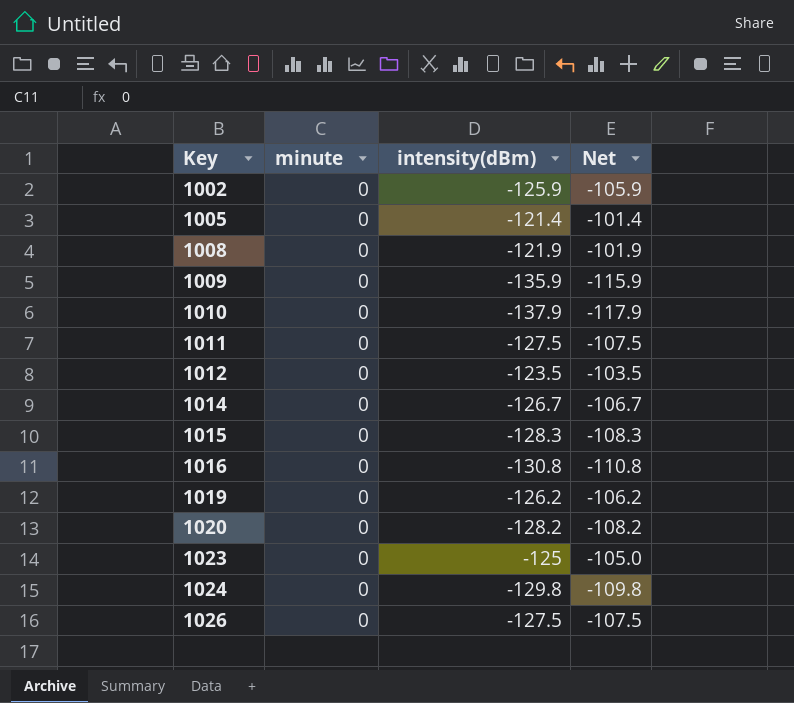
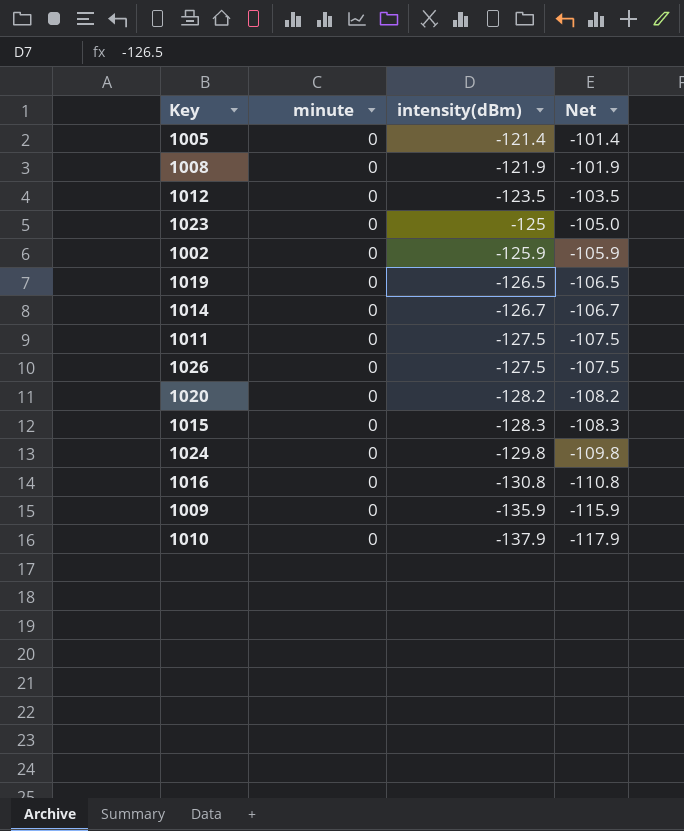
row order: Key ascending -> intensity(dBm) descending
1019 | intensity(dBm): -126.2 -> -126.5
1019 | Net: -106.2 -> -106.5

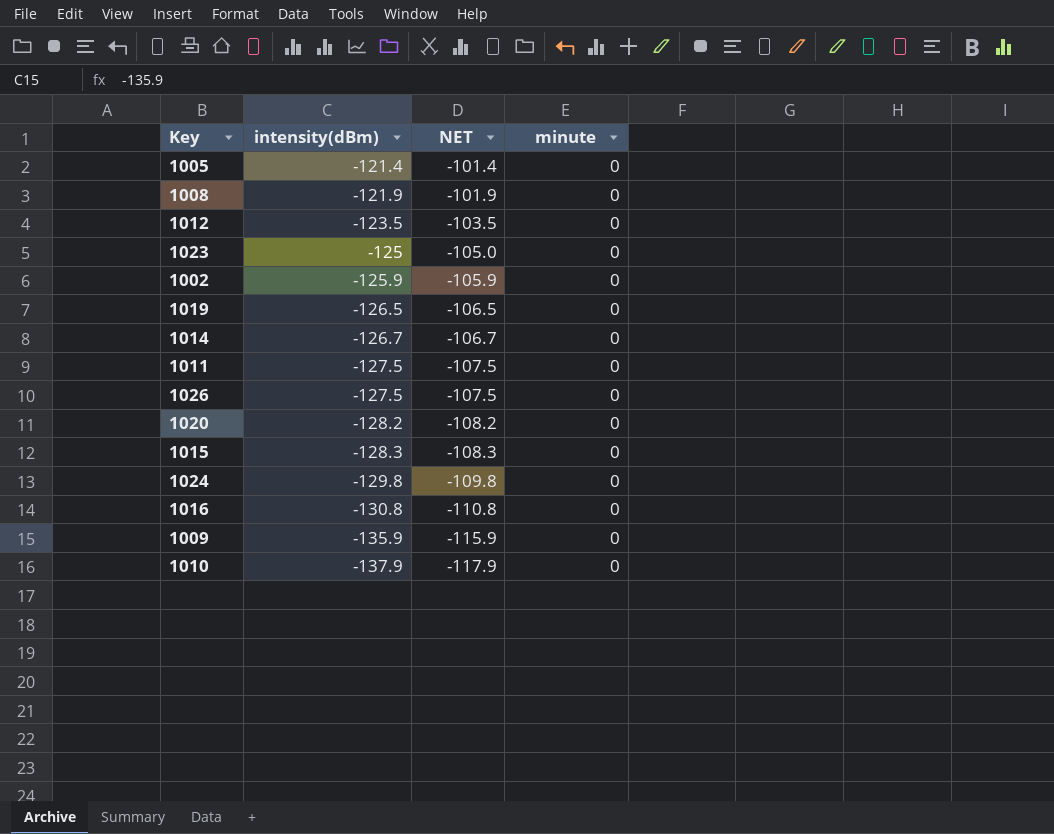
column name: Net -> NET
column minute | position: 2 -> 4

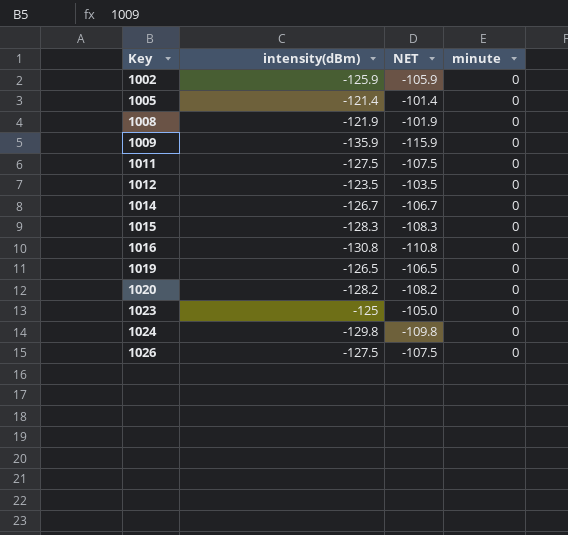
row order: intensity(dBm) descending -> Key ascending
row 1010: -137.9 | -117.9 | 0 -> none

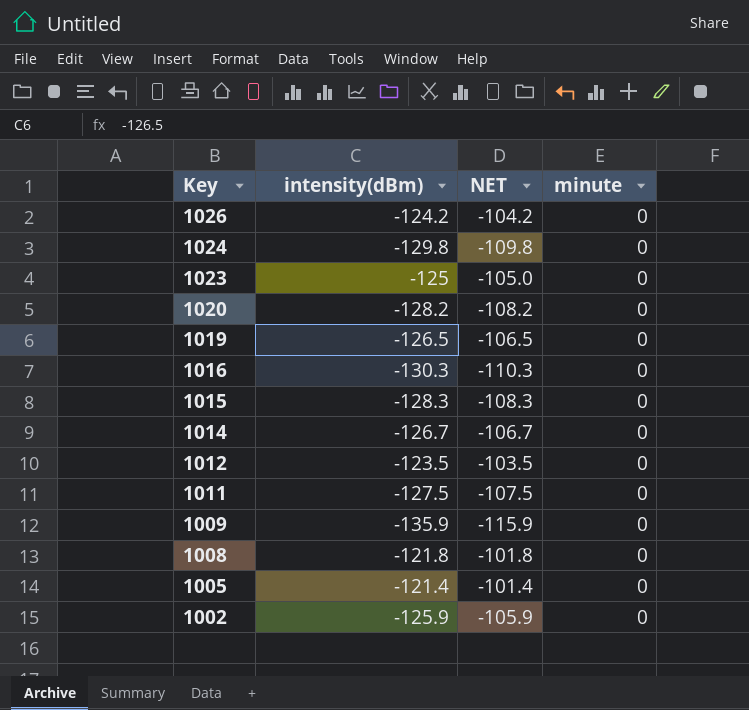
row order: Key ascending -> Key descending
1026 | intensity(dBm): -127.5 -> -124.2
1026 | NET: -107.5 -> -104.2
1016 | intensity(dBm): -130.8 -> -130.3
1016 | NET: -110.8 -> -110.3
1008 | intensity(dBm): -121.9 -> -121.8
1008 | NET: -101.9 -> -101.8

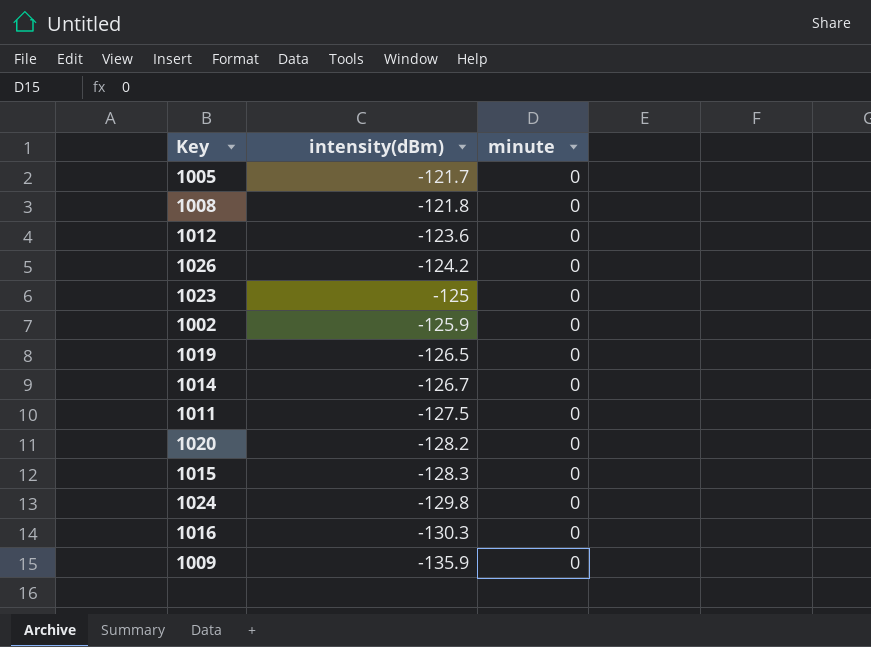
row order: Key descending -> intensity(dBm) descending
column NET | formula: [intensity(dBm)] + 20 -> none
1005 | intensity(dBm): -121.4 -> -121.7
1012 | intensity(dBm): -123.5 -> -123.6

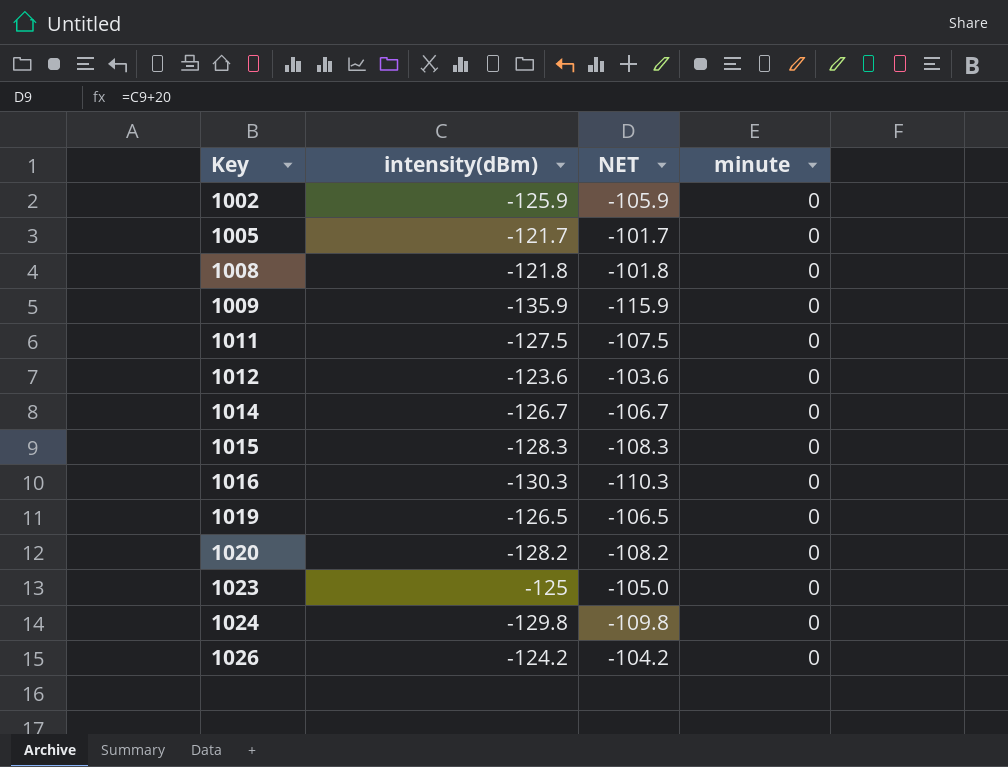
row order: intensity(dBm) descending -> Key ascending
column NET | formula: none -> [intensity(dBm)] + 20

